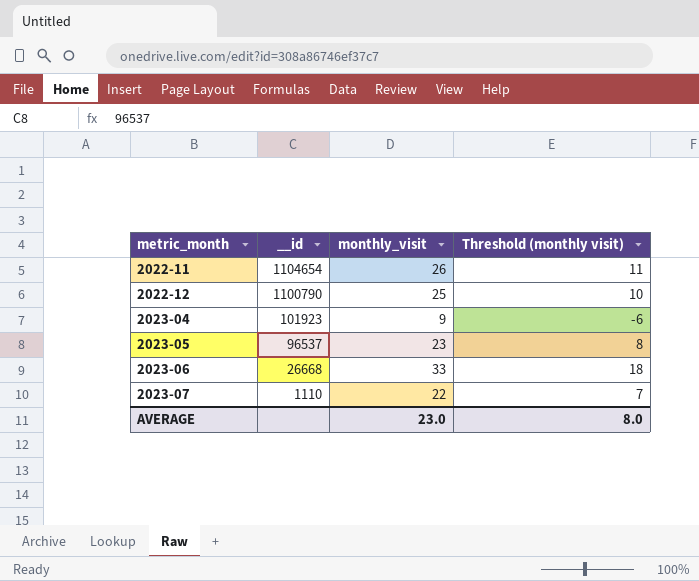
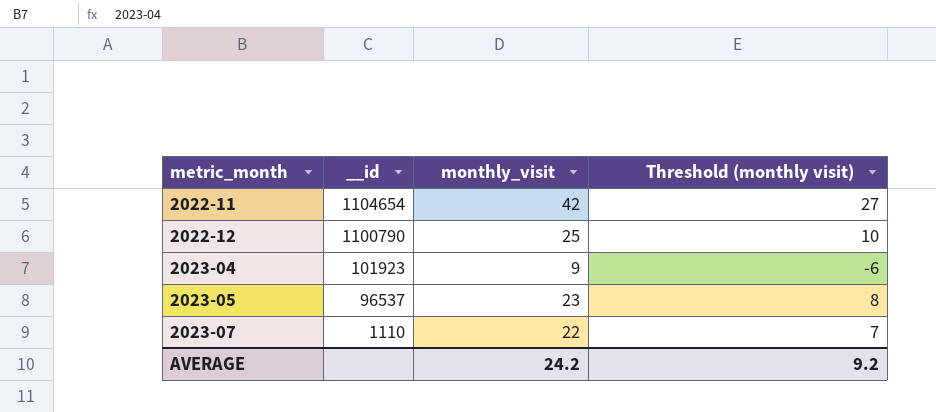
row 2023-06: 26668 | 33 | 18 -> none
2022-11 | monthly_visit: 26 -> 42
2022-11 | Threshold (monthly visit): 11 -> 27
AVERAGE | monthly_visit: 23.0 -> 24.2
AVERAGE | Threshold (monthly visit): 8.0 -> 9.2

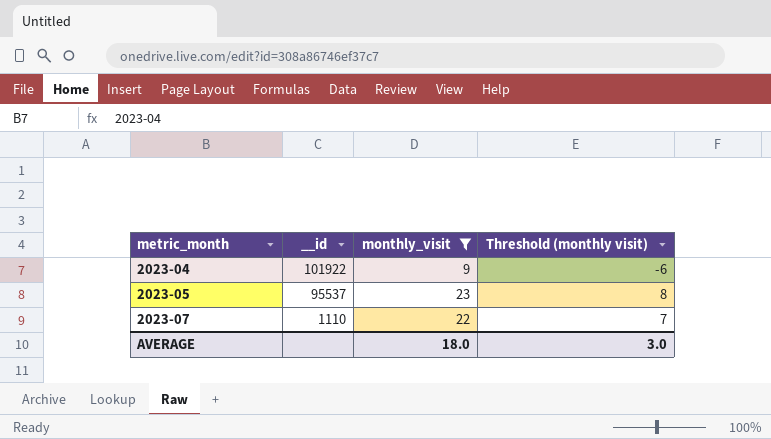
filter: none -> monthly_visit <= 23
2023-04 | __id: 101923 -> 101922
2023-05 | __id: 96537 -> 95537
AVERAGE | monthly_visit: 24.2 -> 18.0
AVERAGE | Threshold (monthly visit): 9.2 -> 3.0

